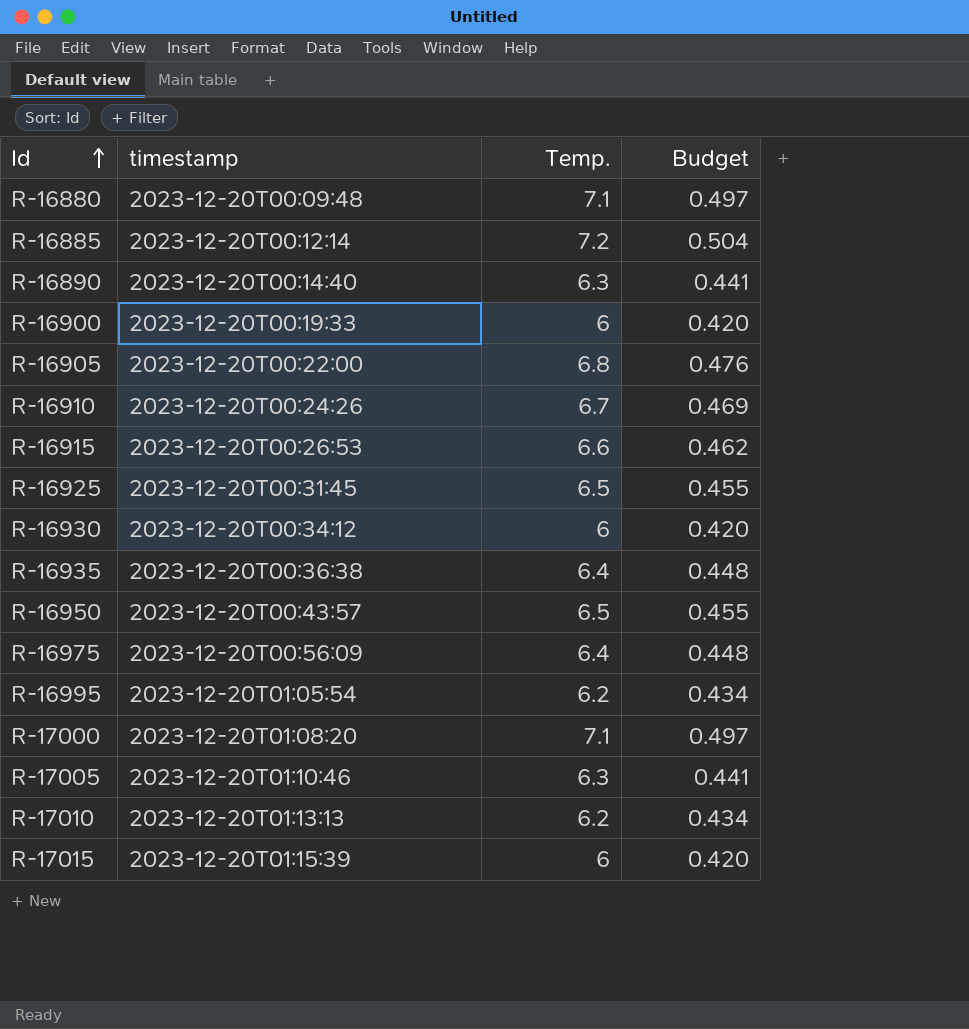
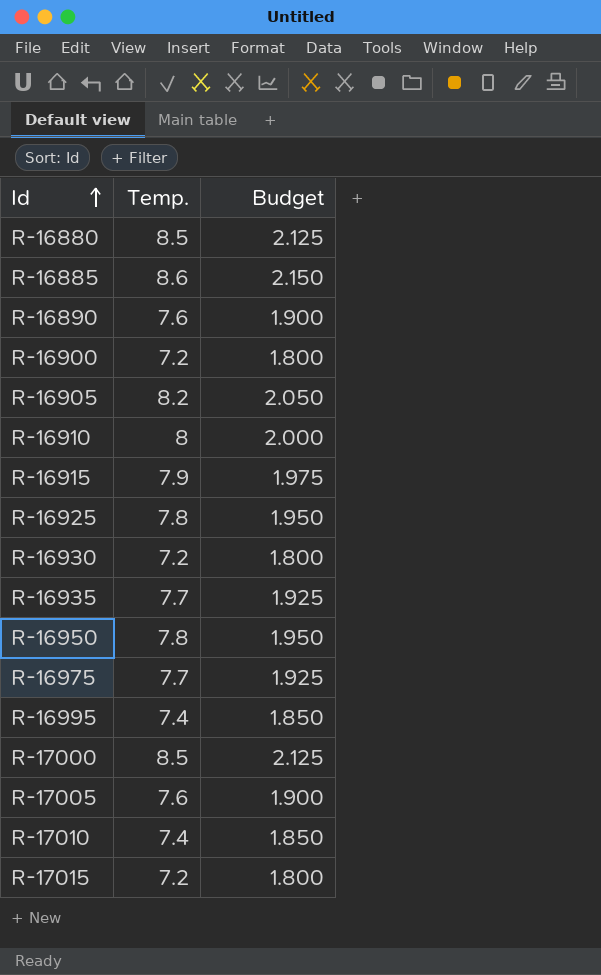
column timestamp | position: 2 -> none
column Budget | formula: [Temp.] * 0.07 -> [Temp.] * 0.25
R-16880 | Temp.: 7.1 -> 8.5
R-16885 | Temp.: 7.2 -> 8.6
R-16890 | Temp.: 6.3 -> 7.6
R-16900 | Temp.: 6 -> 7.2
R-16905 | Temp.: 6.8 -> 8.2
R-16910 | Temp.: 6.7 -> 8
R-16915 | Temp.: 6.6 -> 7.9
R-16925 | Temp.: 6.5 -> 7.8
R-16930 | Temp.: 6 -> 7.2
R-16935 | Temp.: 6.4 -> 7.7
R-16950 | Temp.: 6.5 -> 7.8
R-16975 | Temp.: 6.4 -> 7.7
R-16995 | Temp.: 6.2 -> 7.4
R-17000 | Temp.: 7.1 -> 8.5
R-17005 | Temp.: 6.3 -> 7.6
R-17010 | Temp.: 6.2 -> 7.4
R-17015 | Temp.: 6 -> 7.2

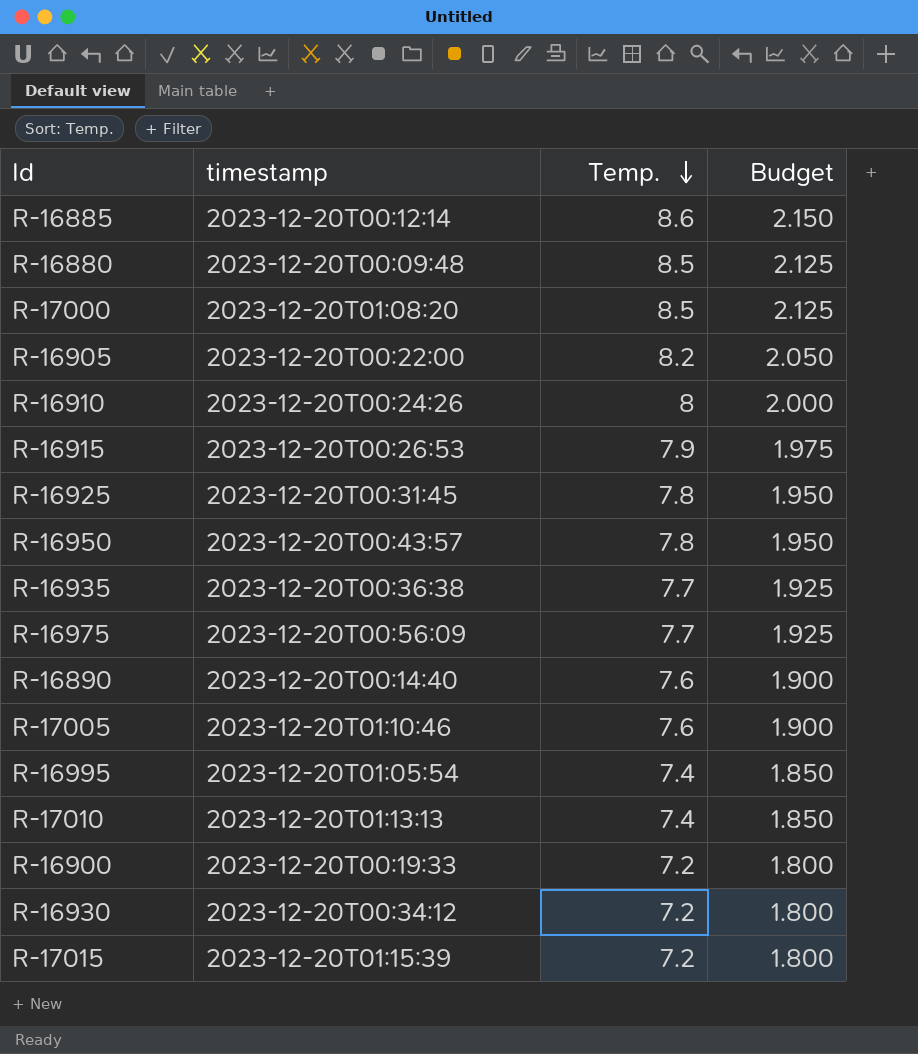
row order: Id ascending -> Temp. descending
column timestamp | position: none -> 2

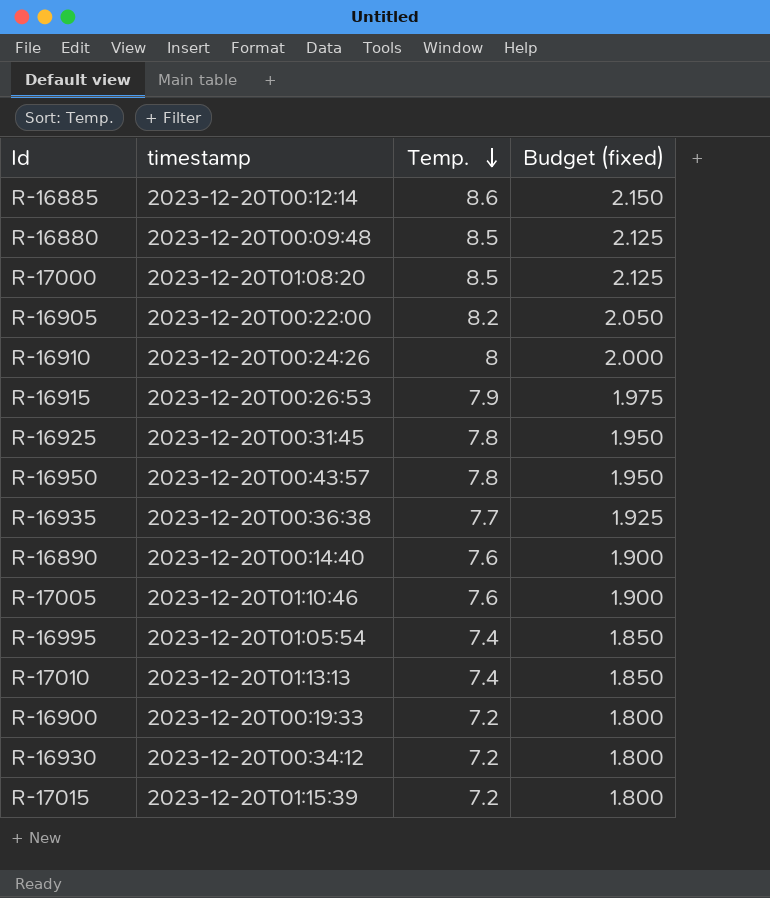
column name: Budget -> Budget (fixed)
row R-16975: 2023-12-20T00:56:09 | 7.7 | 1.925 -> none

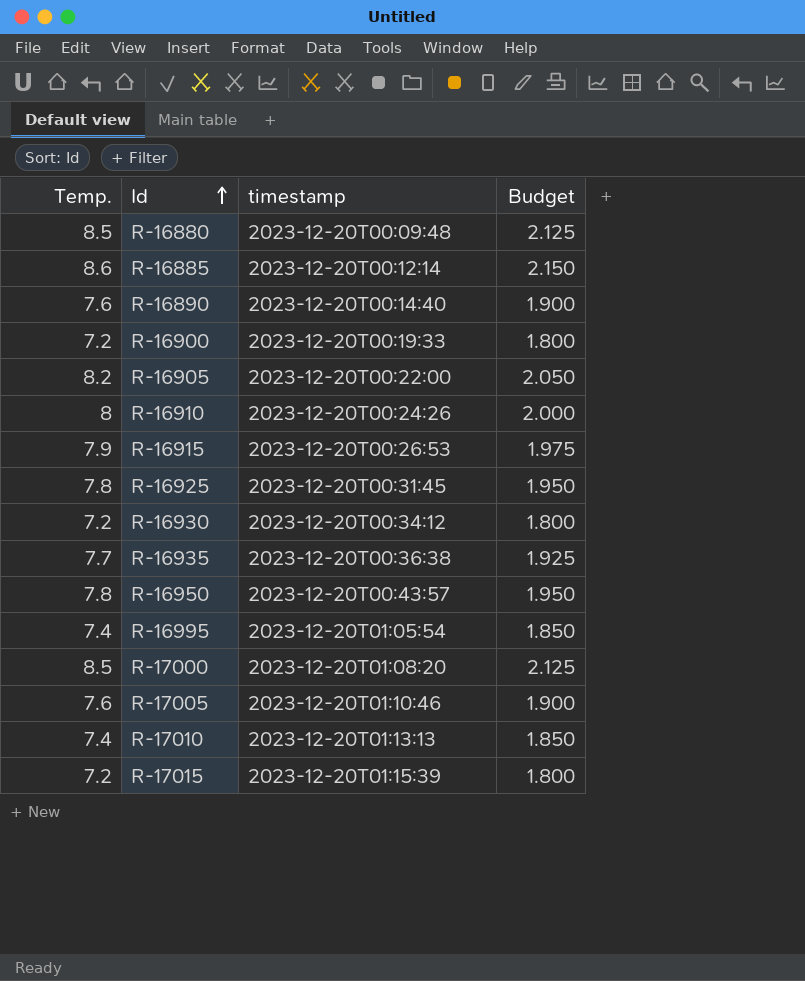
row order: Temp. descending -> Id ascending
column Temp. | position: 3 -> 1
column name: Budget (fixed) -> Budget

